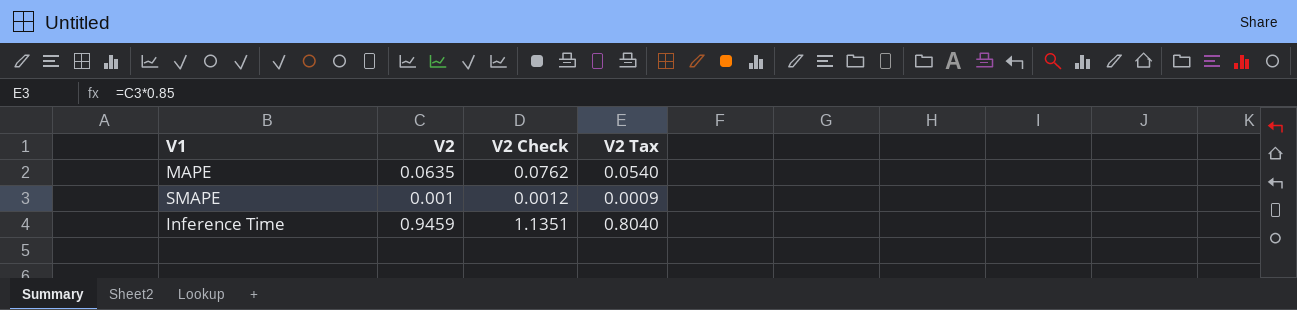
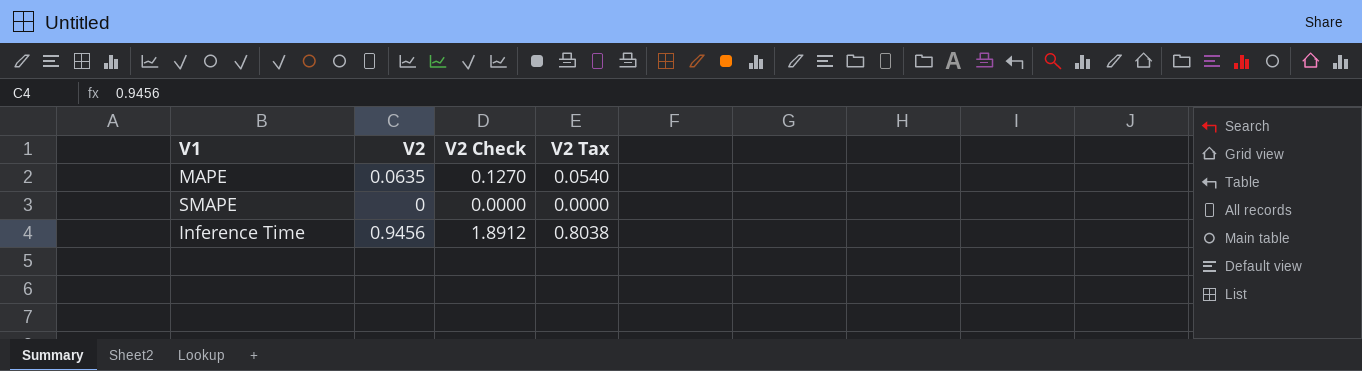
column V2 Check | formula: [V2] * 1.2 -> [V2] * 2
SMAPE | V2: 0.001 -> 0
SMAPE | V2 Tax: 0.0009 -> 0.0000
Inference Time | V2: 0.9459 -> 0.9456
Inference Time | V2 Tax: 0.8040 -> 0.8038

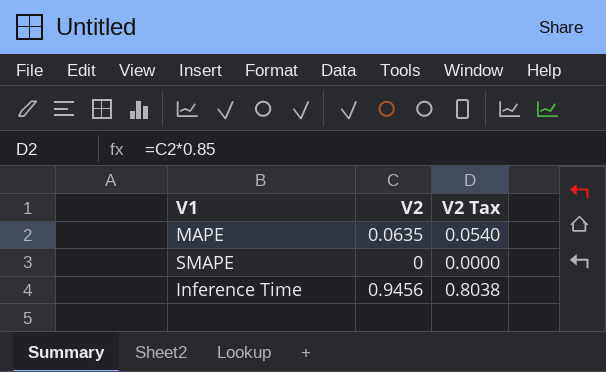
column V2 Check | formula: [V2] * 2 -> none

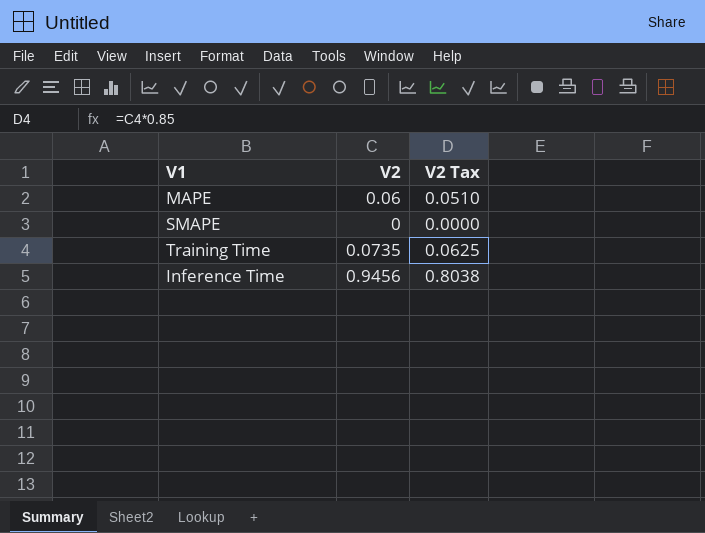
MAPE | V2: 0.0635 -> 0.06
MAPE | V2 Tax: 0.0540 -> 0.0510
row Training Time: none -> 0.0735 | 0.0625

